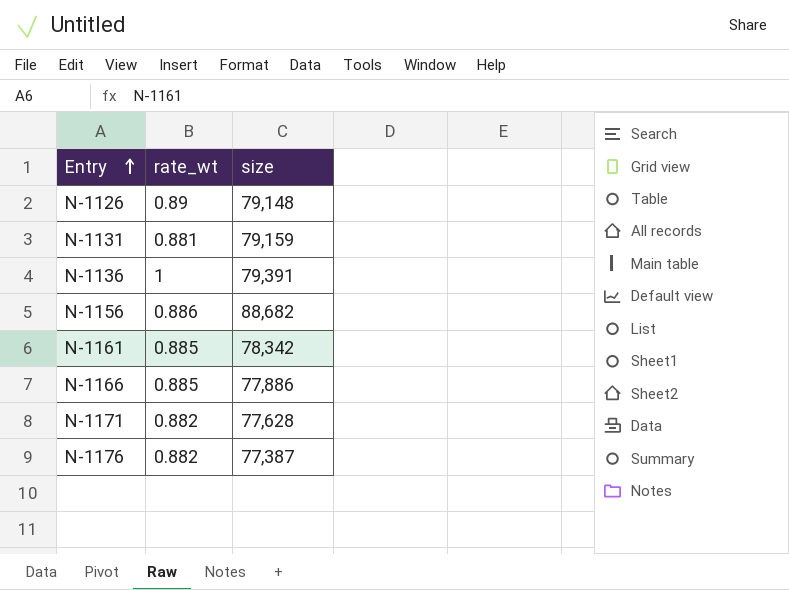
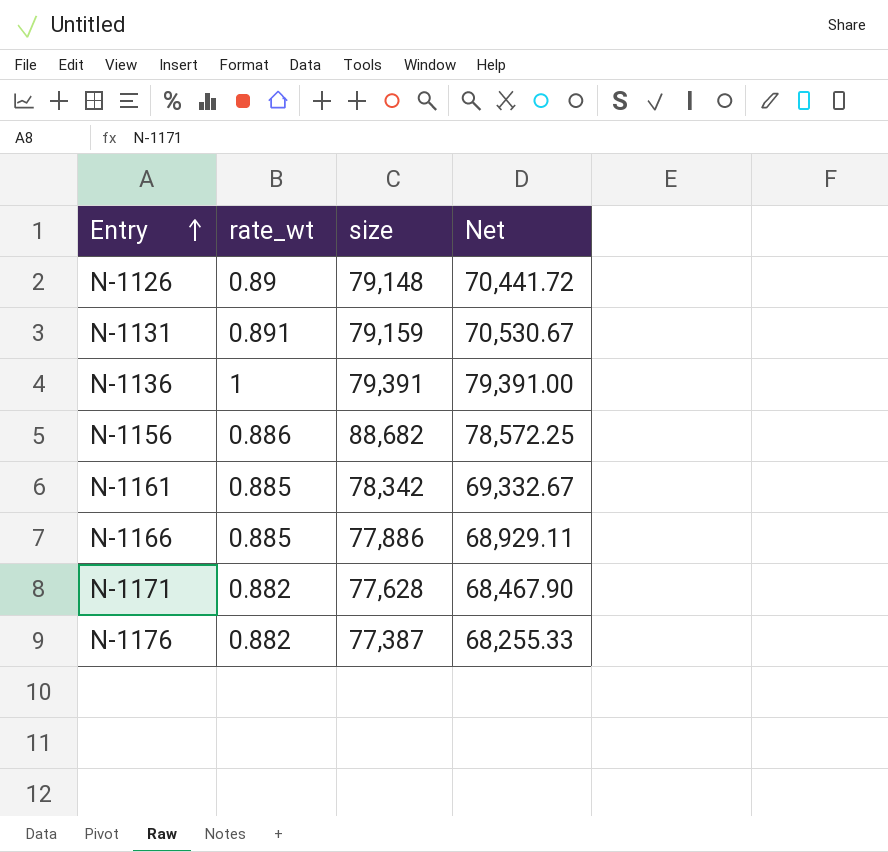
column Net | formula: none -> [rate_wt] * [size]
N-1131 | rate_wt: 0.881 -> 0.891

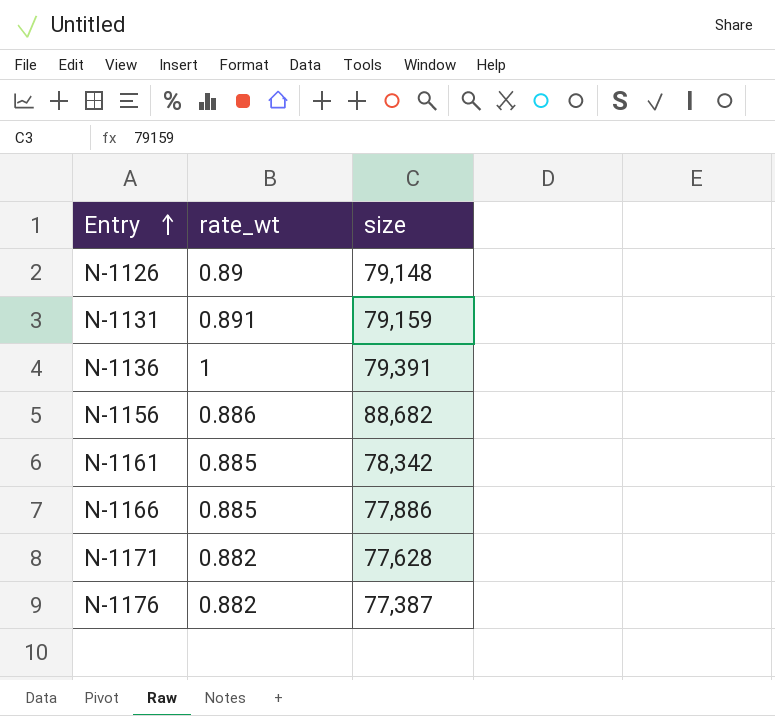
column Net | formula: [rate_wt] * [size] -> none

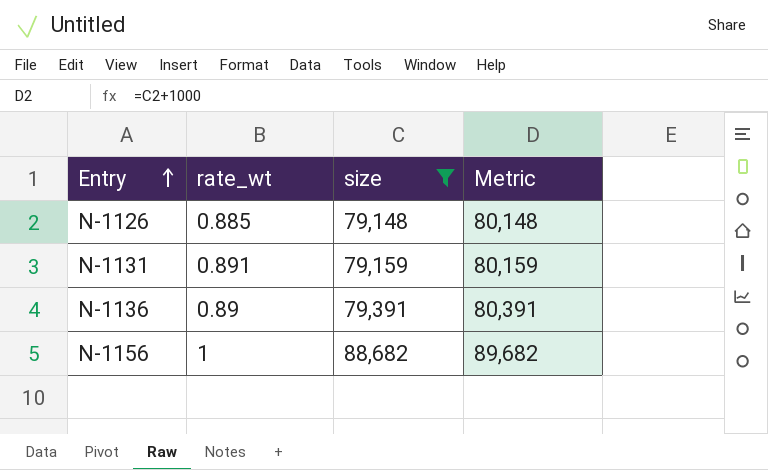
filter: none -> size >= 79,148
column Metric | formula: none -> [size] + 1000
N-1126 | rate_wt: 0.89 -> 0.885
N-1136 | rate_wt: 1 -> 0.89
N-1156 | rate_wt: 0.886 -> 1

